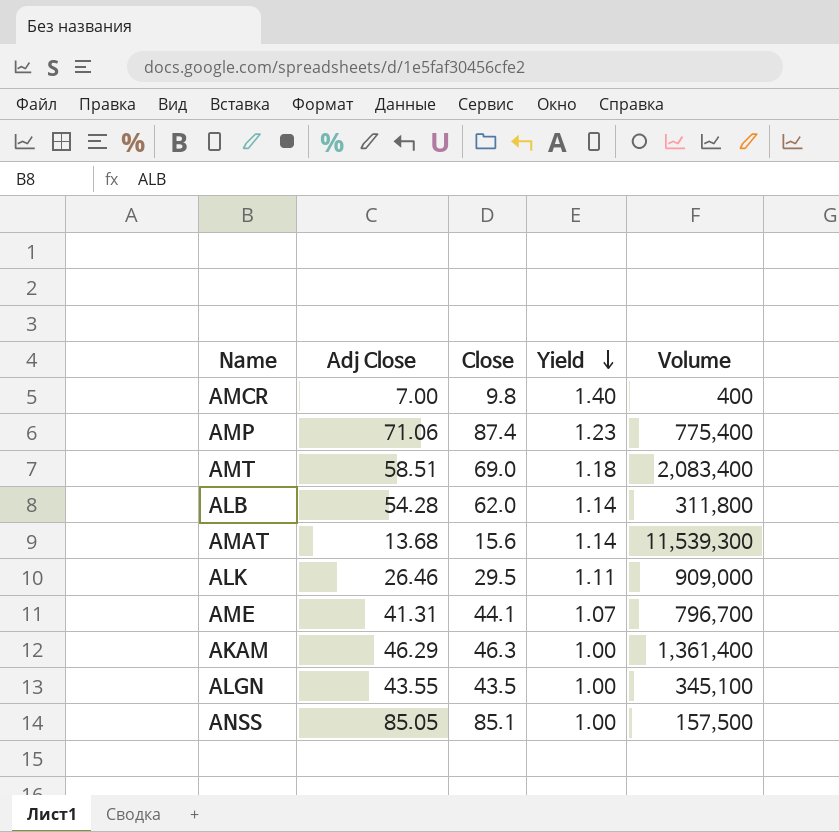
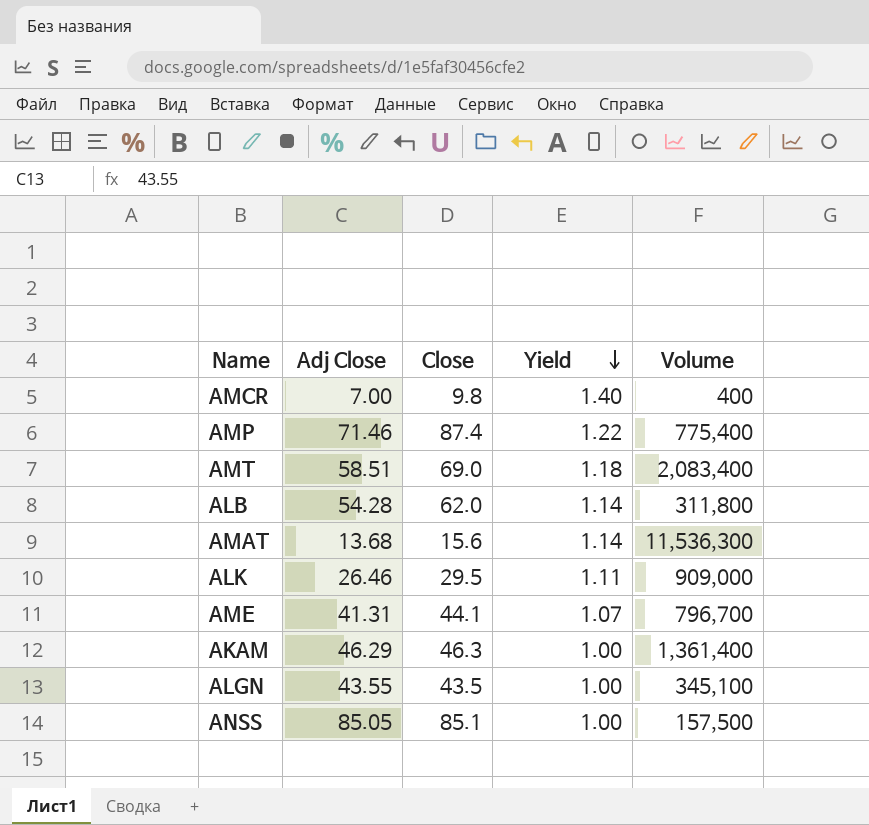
AMP | Adj Close: 71.06 -> 71.46
AMP | Yield: 1.23 -> 1.22
AMAT | Volume: 11,539,300 -> 11,536,300

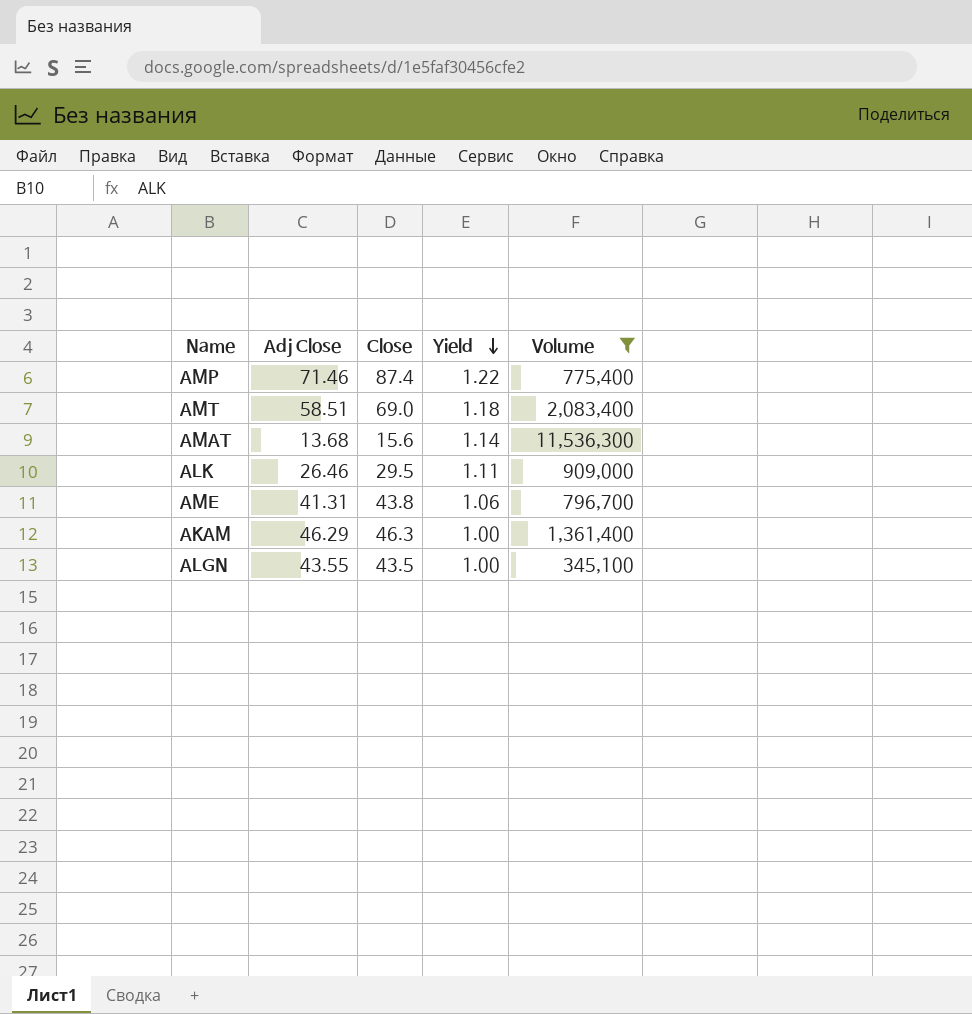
filter: none -> Volume >= 345,100
AME | Close: 44.1 -> 43.8
AME | Yield: 1.07 -> 1.06

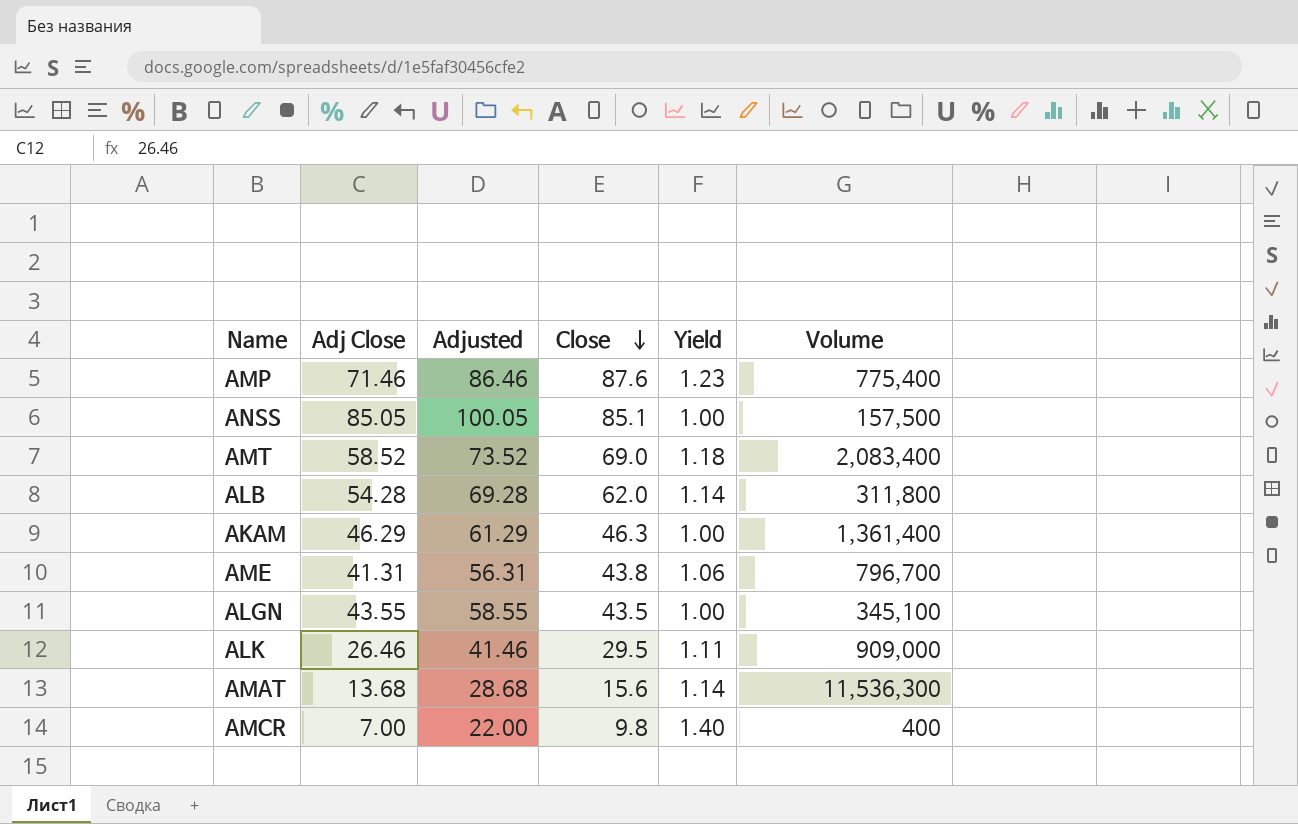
filter: Volume >= 345,100 -> none
row order: Yield descending -> Close descending
column Adjusted | formula: none -> [Adj Close] + 15
AMP | Close: 87.4 -> 87.6
AMP | Yield: 1.22 -> 1.23
AMT | Adj Close: 58.51 -> 58.52

